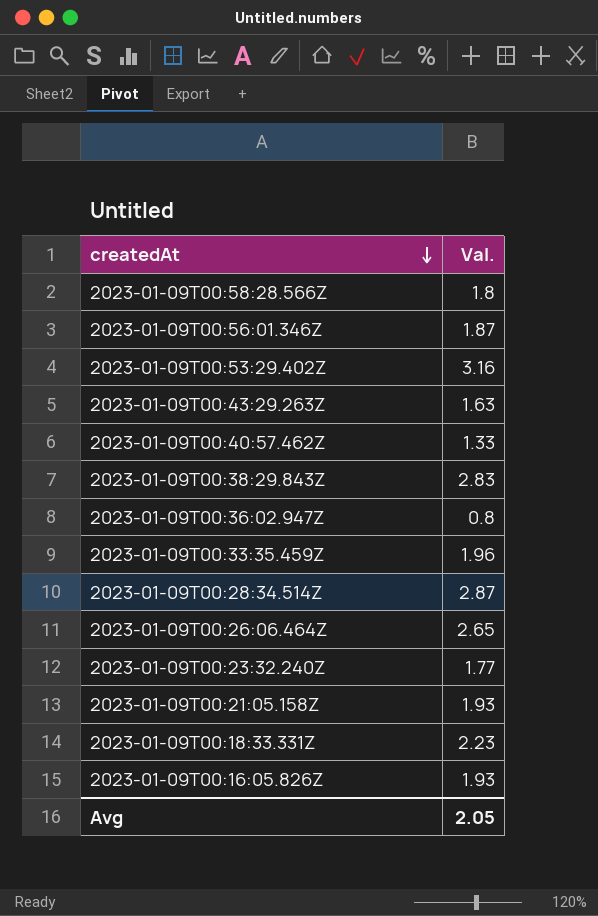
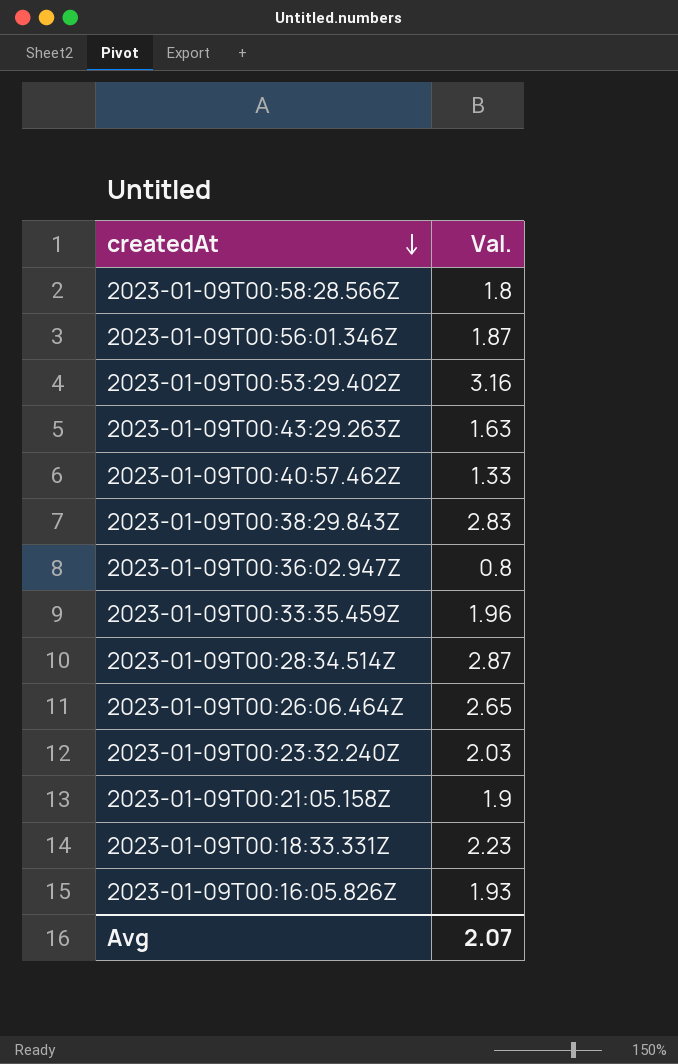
2023-01-09T00:23:32.240Z | Val.: 1.77 -> 2.03
2023-01-09T00:21:05.158Z | Val.: 1.93 -> 1.9
Avg | Val.: 2.05 -> 2.07

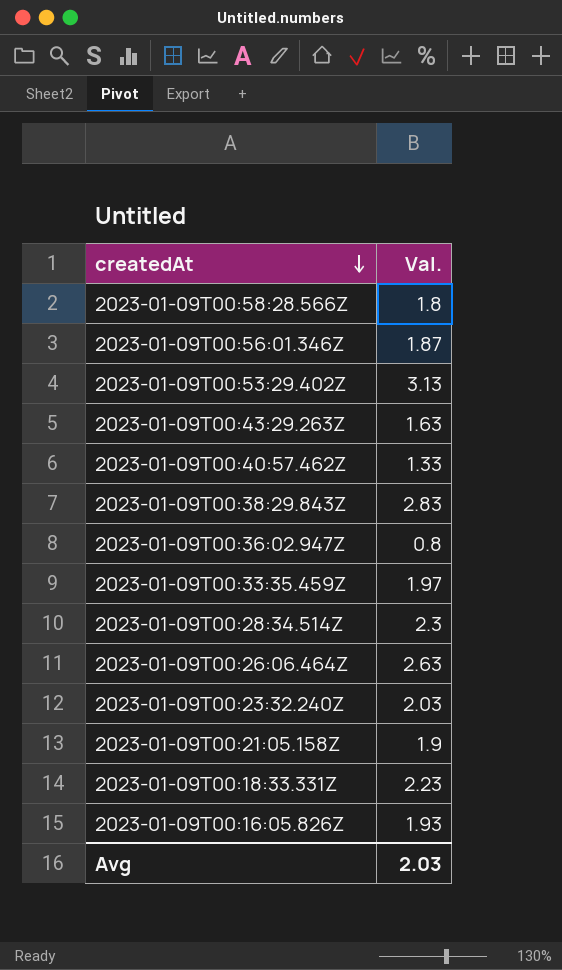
2023-01-09T00:53:29.402Z | Val.: 3.16 -> 3.13
2023-01-09T00:33:35.459Z | Val.: 1.96 -> 1.97
2023-01-09T00:28:34.514Z | Val.: 2.87 -> 2.3
2023-01-09T00:26:06.464Z | Val.: 2.65 -> 2.63
Avg | Val.: 2.07 -> 2.03

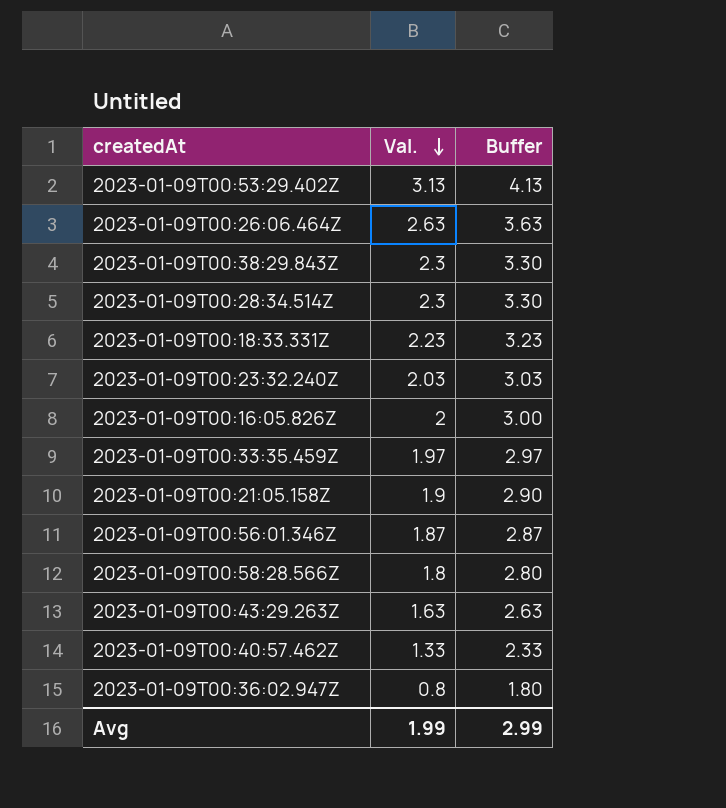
row order: createdAt descending -> Val. descending
column Buffer | formula: none -> [Val.] + 1
2023-01-09T00:38:29.843Z | Val.: 2.83 -> 2.3
2023-01-09T00:16:05.826Z | Val.: 1.93 -> 2
Avg | Val.: 2.03 -> 1.99

